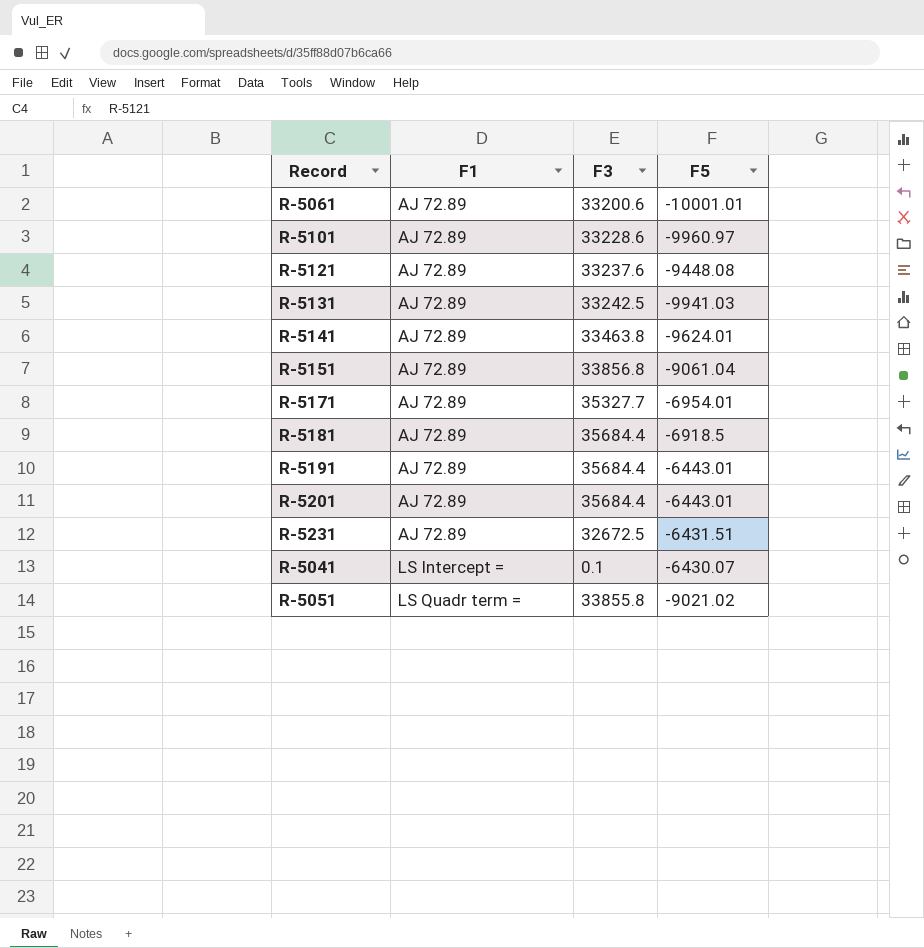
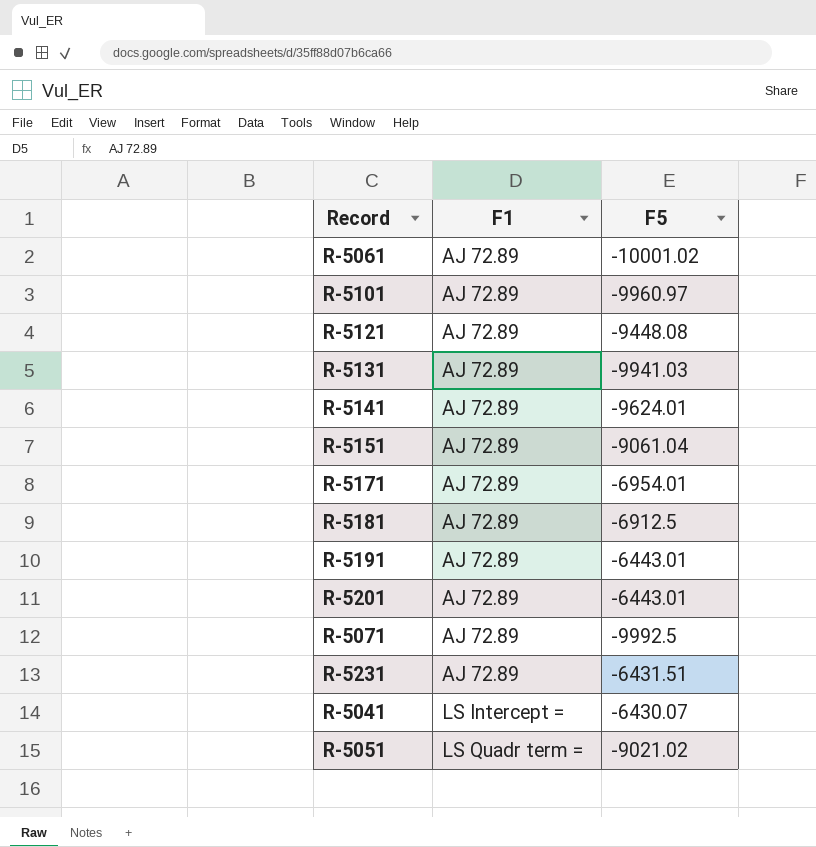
column F3 | position: 3 -> none
R-5061 | F5: -10001.01 -> -10001.02
R-5181 | F5: -6918.5 -> -6912.5
row R-5071: none -> AJ 72.89 | -9992.5

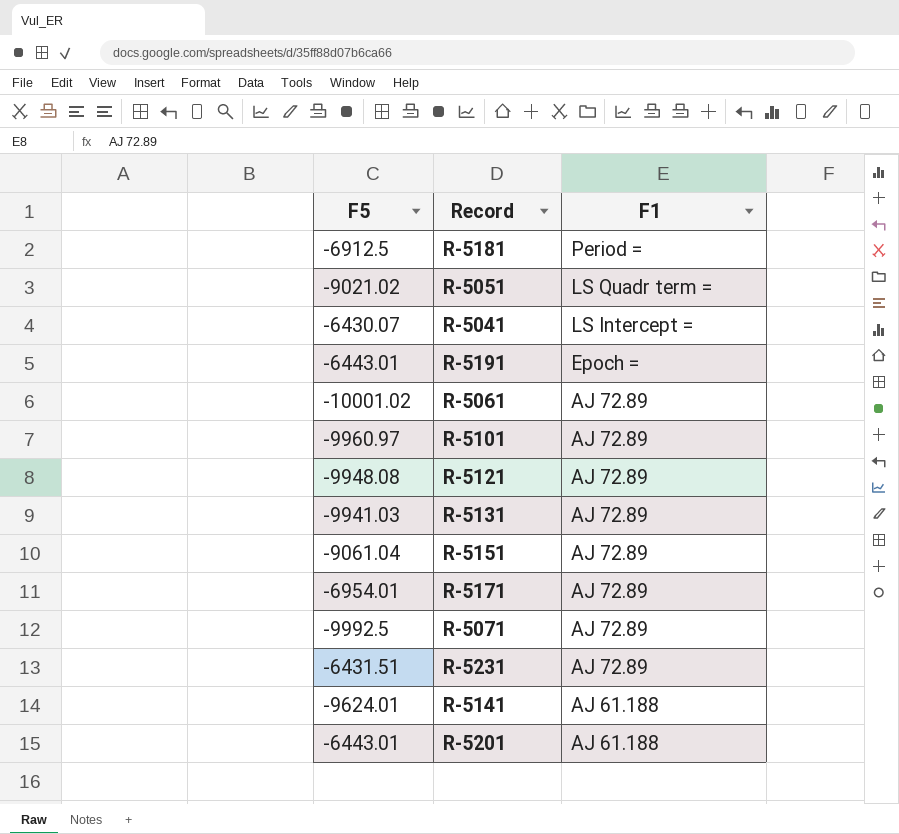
row order: F1 ascending -> F1 descending
column F5 | position: 3 -> 1
R-5181 | F1: AJ 72.89 -> Period =
R-5191 | F1: AJ 72.89 -> Epoch =
R-5121 | F5: -9448.08 -> -9948.08
R-5141 | F1: AJ 72.89 -> AJ 61.188
R-5201 | F1: AJ 72.89 -> AJ 61.188

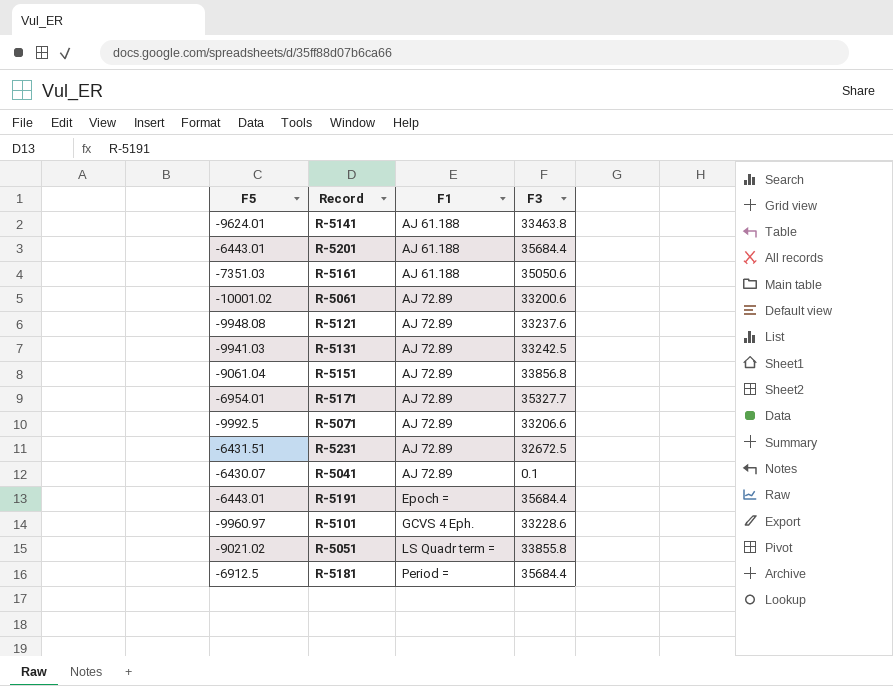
row order: F1 descending -> F1 ascending
column F3 | position: none -> 4
row R-5161: none -> -7351.03 | AJ 61.188 | 35050.6
R-5041 | F1: LS Intercept = -> AJ 72.89
R-5101 | F1: AJ 72.89 -> GCVS 4 Eph.

